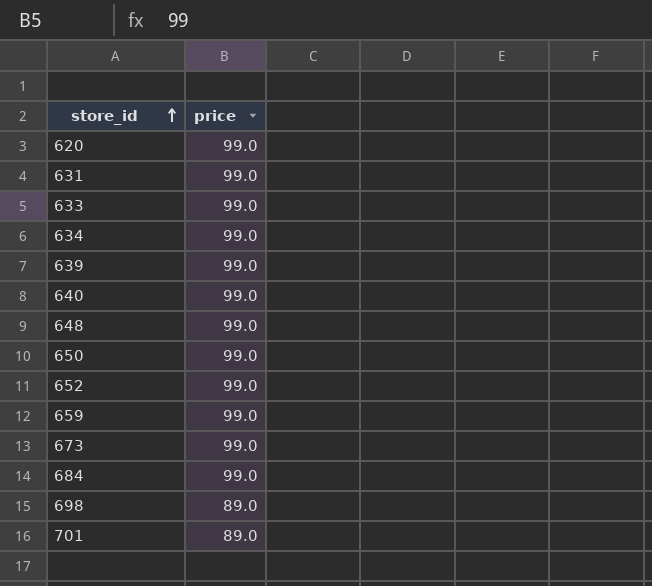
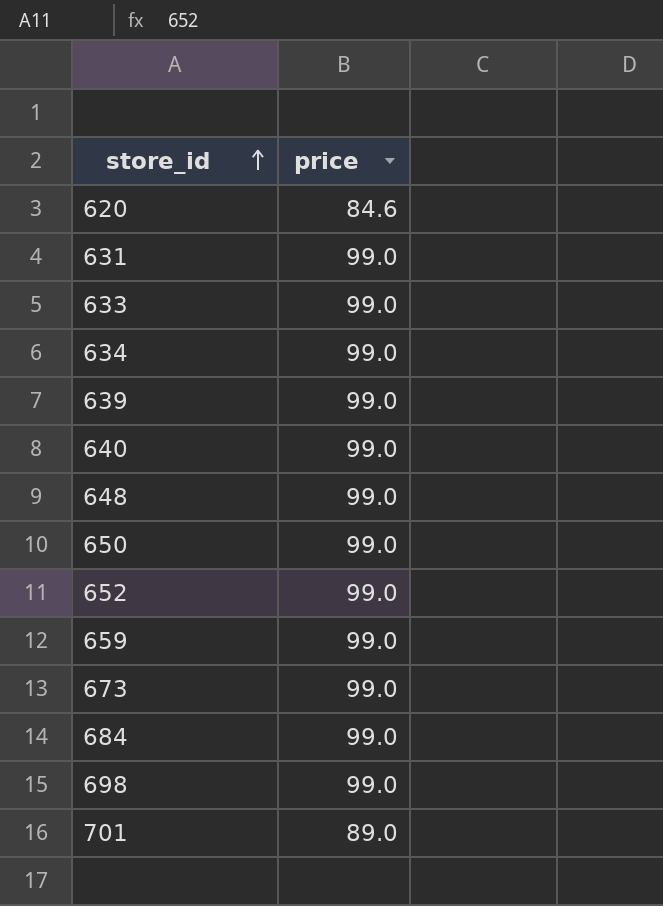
620 | price: 99.0 -> 84.6
698 | price: 89.0 -> 99.0

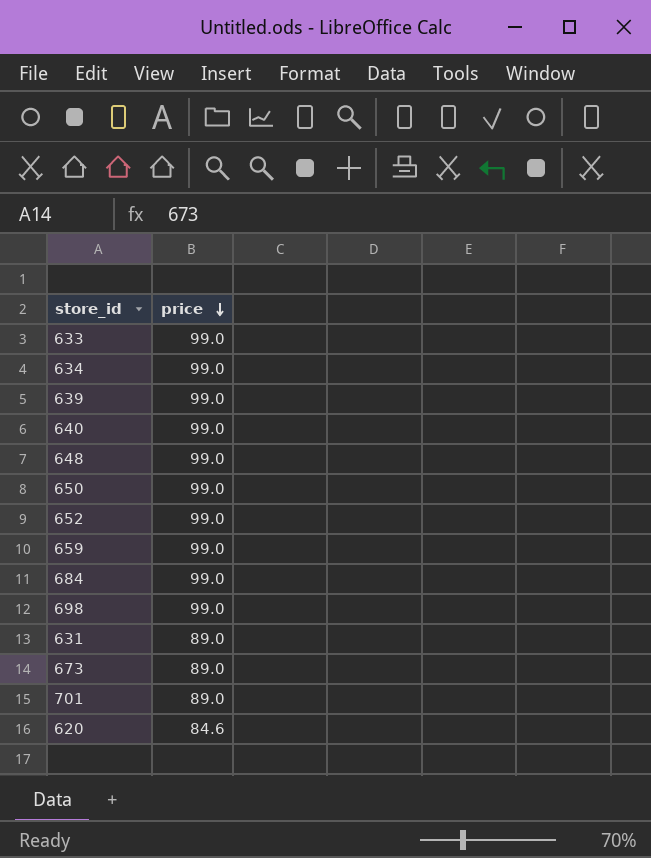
row order: store_id ascending -> price descending
631 | price: 99.0 -> 89.0
673 | price: 99.0 -> 89.0

